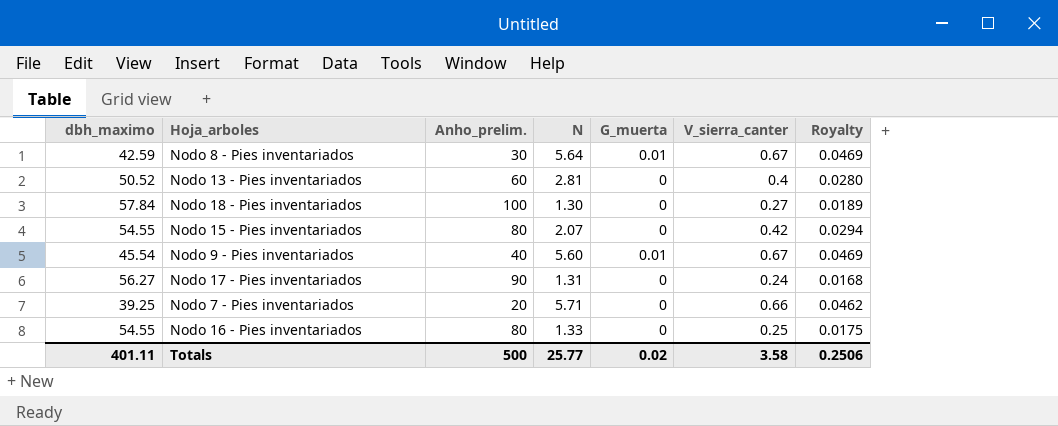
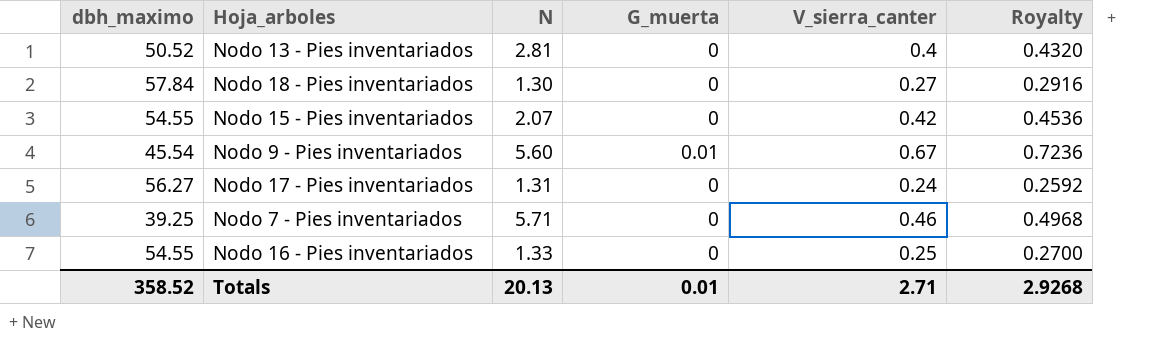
column Anho_prelim. | position: 3 -> none
column Royalty | formula: [V_sierra_canter] * 0.07 -> [V_sierra_canter] * 1.08
row Nodo 8 - Pies inventariados: 42.59 | 30 | 5.64 | 0.01 | 0.67 | 0.0469 -> none
Nodo 7 - Pies inventariados | V_sierra_canter: 0.66 -> 0.46
Totals | dbh_maximo: 401.11 -> 358.52
Totals | N: 25.77 -> 20.13
Totals | G_muerta: 0.02 -> 0.01
Totals | V_sierra_canter: 3.58 -> 2.71
Totals | Royalty: 0.2506 -> 2.9268

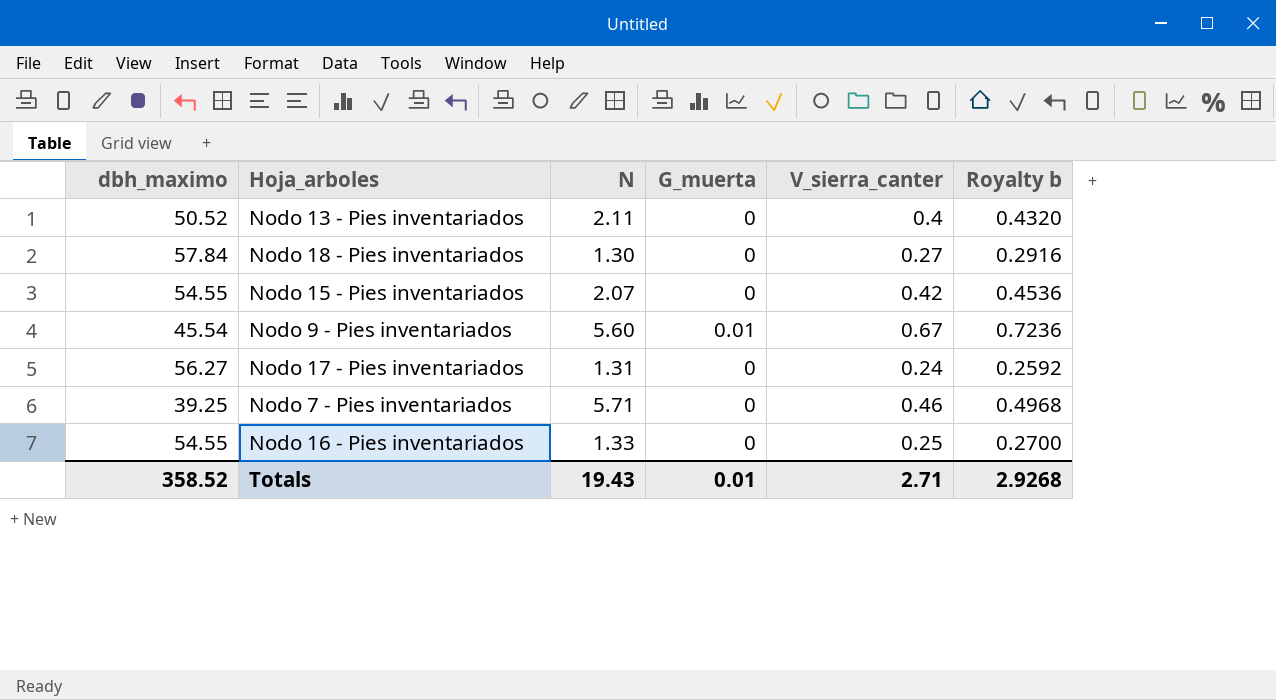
column name: Royalty -> Royalty b
Nodo 13 - Pies inventariados | N: 2.81 -> 2.11
Totals | N: 20.13 -> 19.43

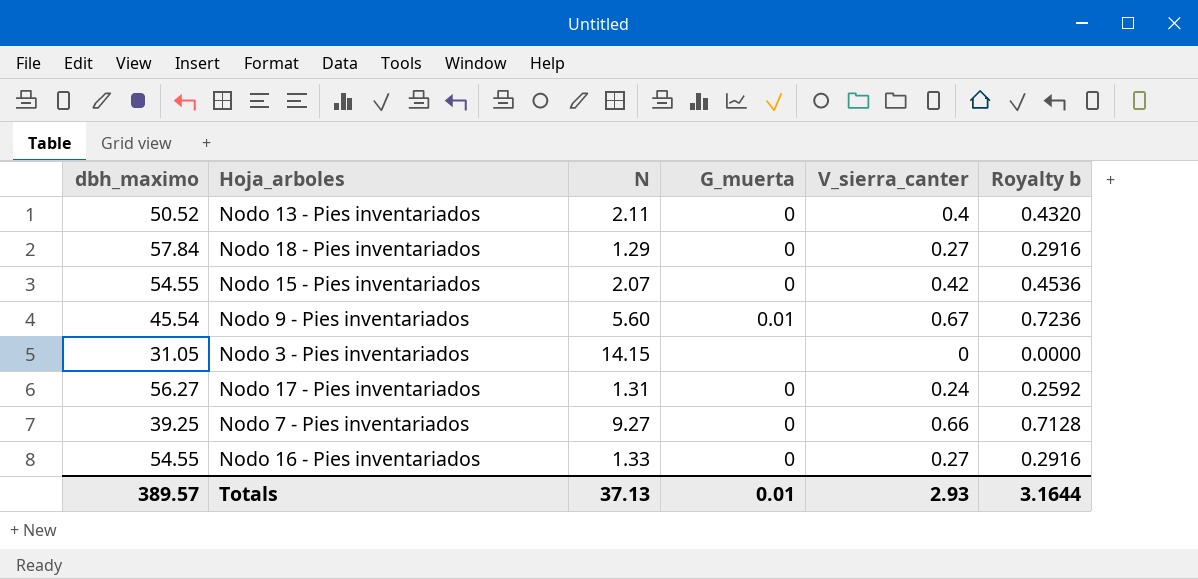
Nodo 18 - Pies inventariados | N: 1.30 -> 1.29
row Nodo 3 - Pies inventariados: none -> 31.05 | 14.15 | none | 0 | 0.0000
Nodo 7 - Pies inventariados | N: 5.71 -> 9.27
Nodo 7 - Pies inventariados | V_sierra_canter: 0.46 -> 0.66
Nodo 7 - Pies inventariados | Royalty b: 0.4968 -> 0.7128
Nodo 16 - Pies inventariados | V_sierra_canter: 0.25 -> 0.27
Nodo 16 - Pies inventariados | Royalty b: 0.2700 -> 0.2916
Totals | dbh_maximo: 358.52 -> 389.57
Totals | N: 19.43 -> 37.13
Totals | V_sierra_canter: 2.71 -> 2.93
Totals | Royalty b: 2.9268 -> 3.1644

